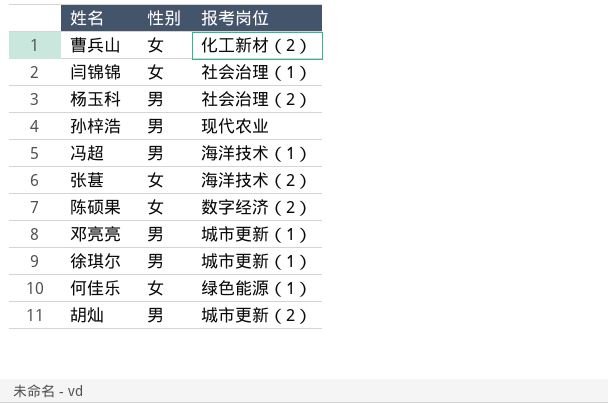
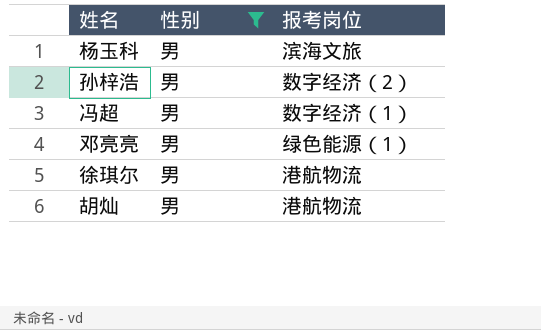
filter: none -> 性别 = 男
杨玉科 | 报考岗位: 社会治理（2） -> 滨海文旅
孙梓浩 | 报考岗位: 现代农业 -> 数字经济（2）
冯超 | 报考岗位: 海洋技术（1） -> 数字经济（1）
邓亮亮 | 报考岗位: 城市更新（1） -> 绿色能源（1）
徐琪尔 | 报考岗位: 城市更新（1） -> 港航物流
胡灿 | 报考岗位: 城市更新（2） -> 港航物流

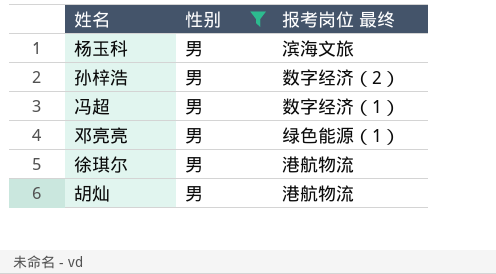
column name: 报考岗位 -> 报考岗位 最终

